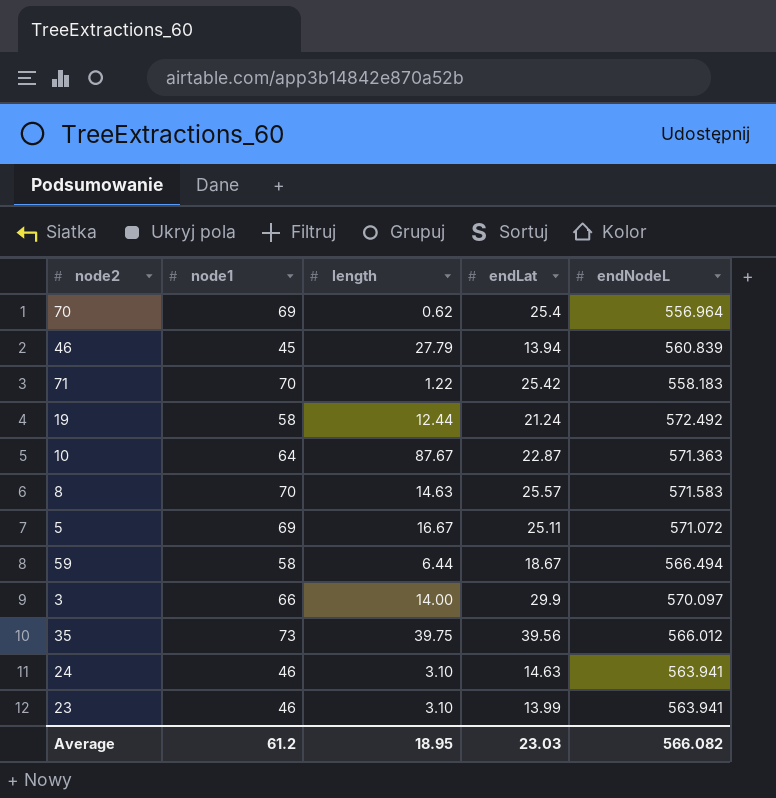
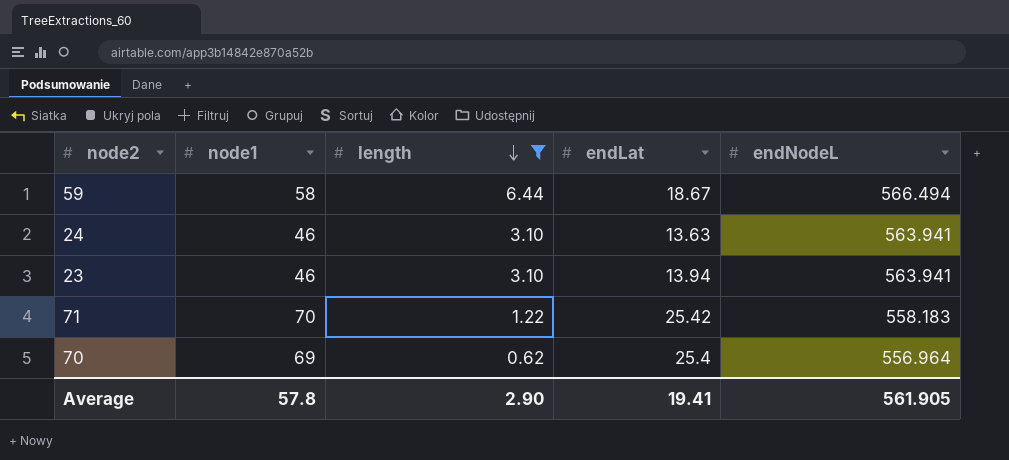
filter: none -> length <= 6.44
row order: none -> length descending
24 | endLat: 14.63 -> 13.63
23 | endLat: 13.99 -> 13.94
Average | node1: 61.2 -> 57.8
Average | length: 18.95 -> 2.90
Average | endLat: 23.03 -> 19.41
Average | endNodeL: 566.082 -> 561.905

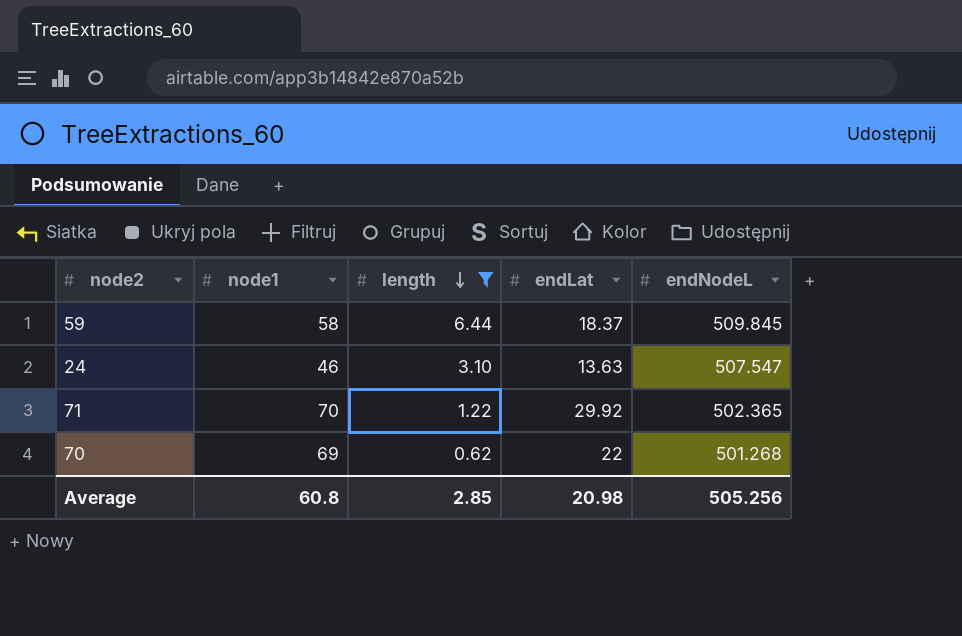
row 23: 46 | 3.10 | 13.94 | 563.941 -> none
59 | endLat: 18.67 -> 18.37
59 | endNodeL: 566.494 -> 509.845
24 | endNodeL: 563.941 -> 507.547
71 | endLat: 25.42 -> 29.92
71 | endNodeL: 558.183 -> 502.365
70 | endLat: 25.4 -> 22
70 | endNodeL: 556.964 -> 501.268
Average | node1: 57.8 -> 60.8
Average | length: 2.90 -> 2.85
Average | endLat: 19.41 -> 20.98
Average | endNodeL: 561.905 -> 505.256

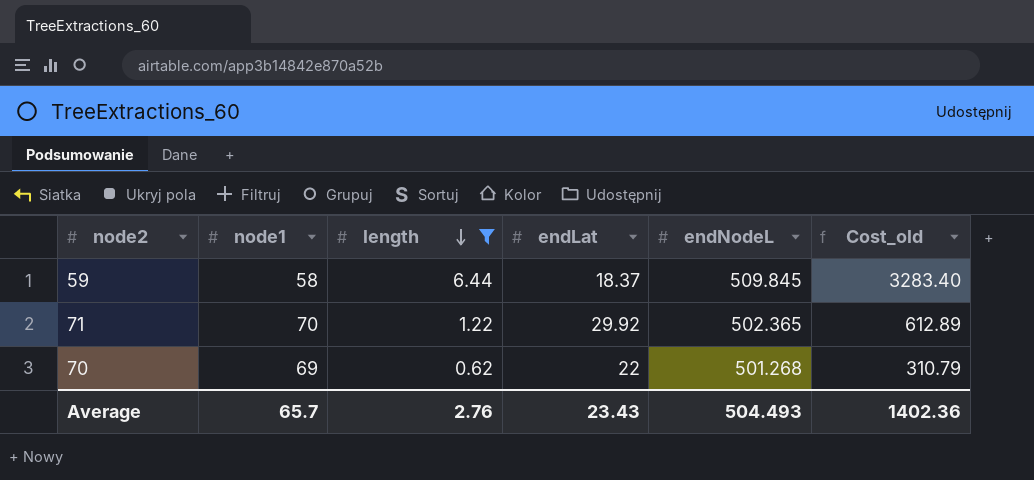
column Cost_old | formula: none -> [length] * [endNodeL]
row 24: 46 | 3.10 | 13.63 | 507.547 -> none
Average | node1: 60.8 -> 65.7
Average | length: 2.85 -> 2.76
Average | endLat: 20.98 -> 23.43
Average | endNodeL: 505.256 -> 504.493

